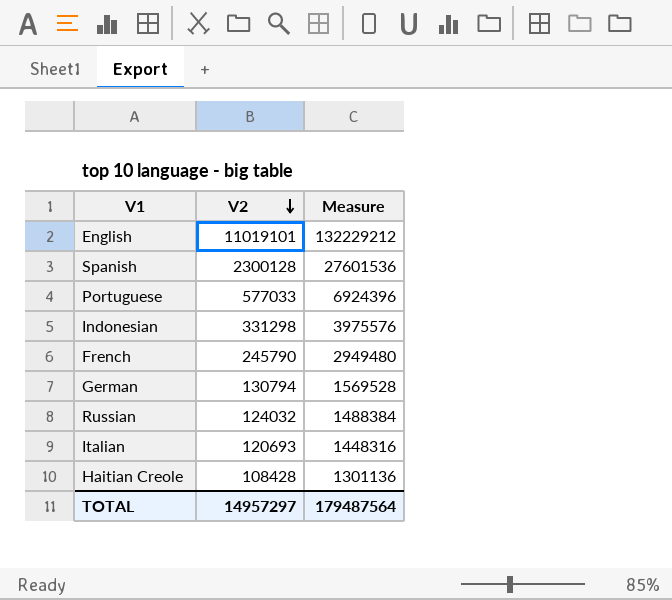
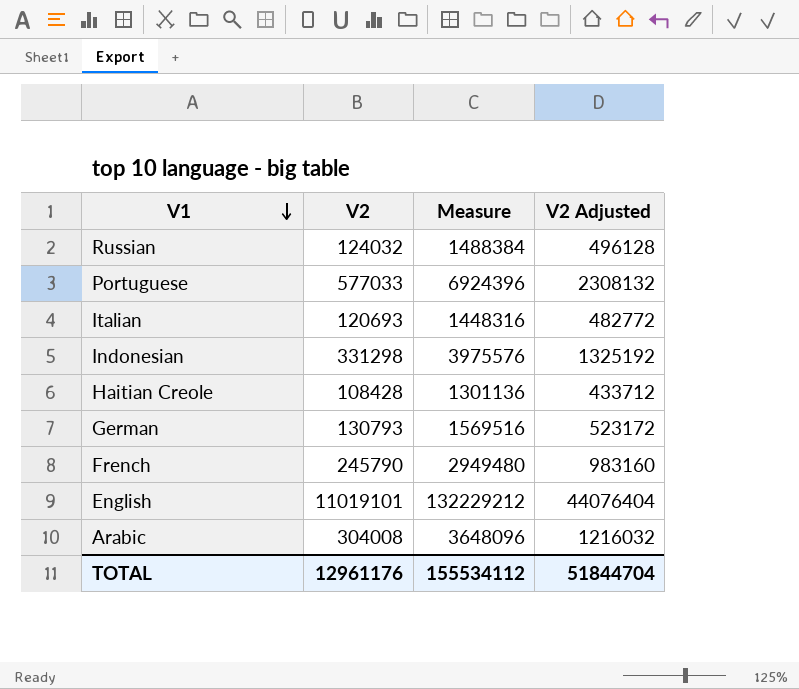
row order: V2 descending -> V1 descending
column V2 Adjusted | formula: none -> [V2] * 4
row Spanish: 2300128 | 27601536 -> none
German | V2: 130794 -> 130793
German | Measure: 1569528 -> 1569516
row Arabic: none -> 304008 | 3648096 | 1216032
TOTAL | V2: 14957297 -> 12961176
TOTAL | Measure: 179487564 -> 155534112

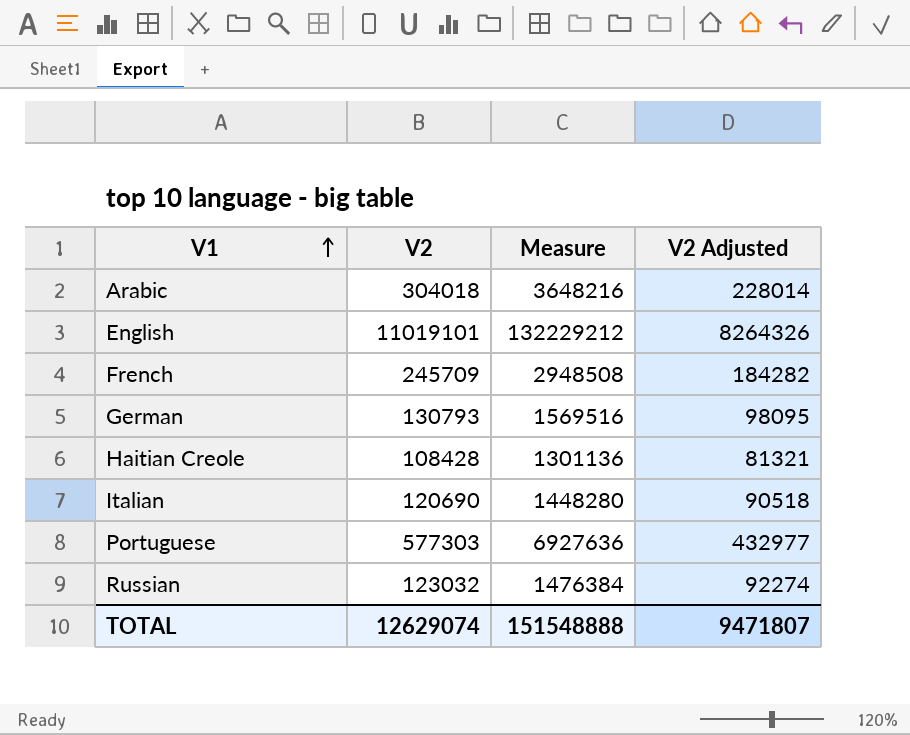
row order: V1 descending -> V1 ascending
column V2 Adjusted | formula: [V2] * 4 -> [V2] * 0.75
row Indonesian: 331298 | 3975576 | 1325192 -> none
Arabic | V2: 304008 -> 304018
Arabic | Measure: 3648096 -> 3648216
French | V2: 245790 -> 245709
French | Measure: 2949480 -> 2948508
Italian | V2: 120693 -> 120690
Italian | Measure: 1448316 -> 1448280
Portuguese | V2: 577033 -> 577303
Portuguese | Measure: 6924396 -> 6927636
Russian | V2: 124032 -> 123032
Russian | Measure: 1488384 -> 1476384
TOTAL | V2: 12961176 -> 12629074
TOTAL | Measure: 155534112 -> 151548888
TOTAL | V2 Adjusted: 51844704 -> 9471807

